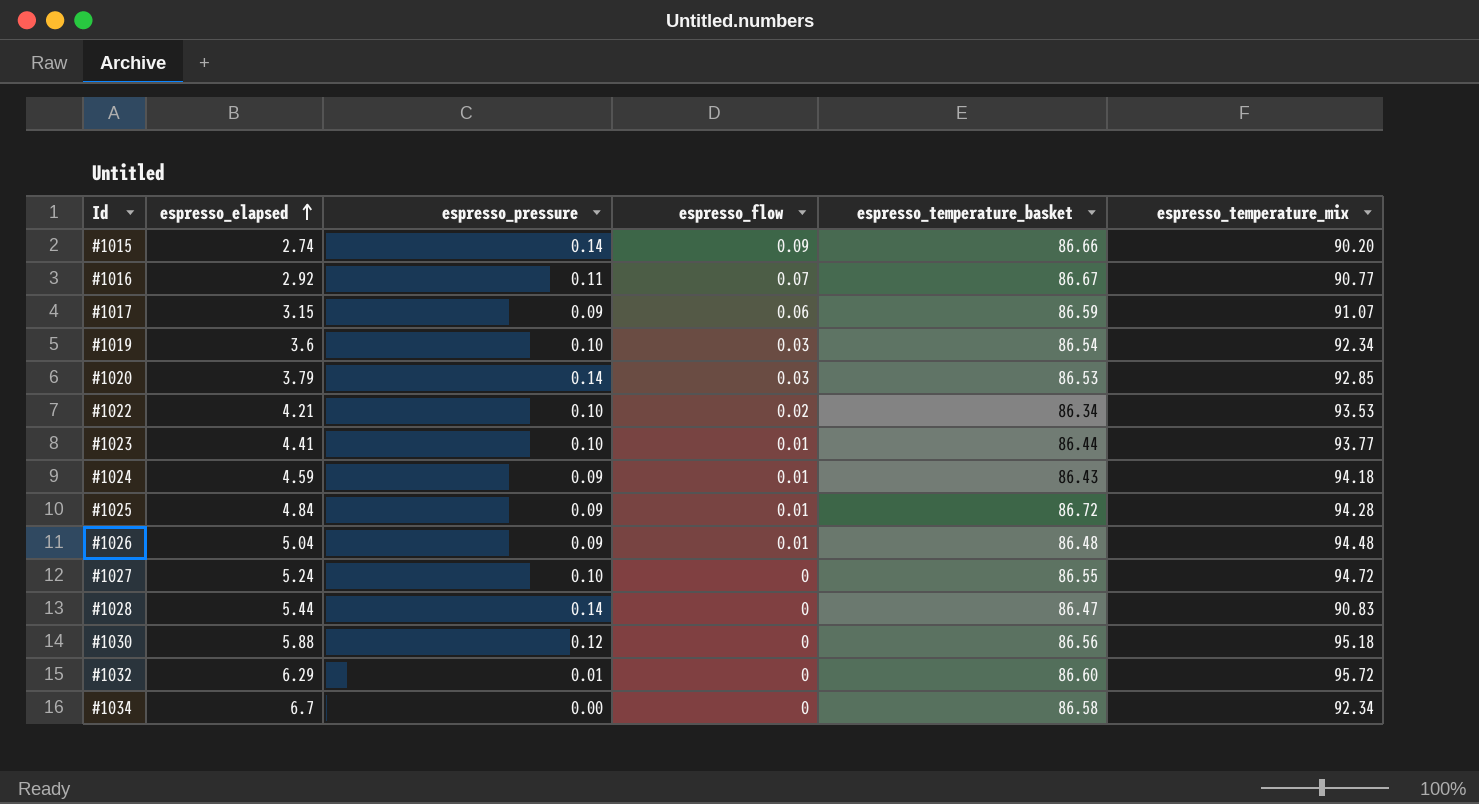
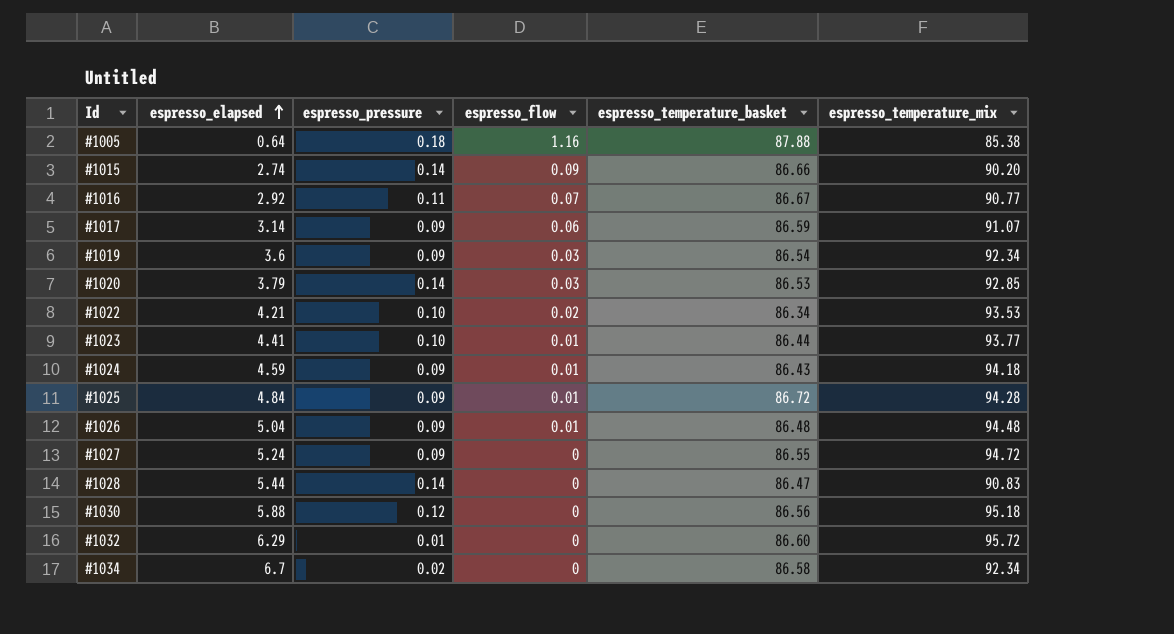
row #1005: none -> 0.64 | 0.18 | 1.16 | 87.88 | 85.38
#1017 | espresso_elapsed: 3.15 -> 3.14
#1019 | espresso_pressure: 0.10 -> 0.09
#1027 | espresso_pressure: 0.10 -> 0.09
#1034 | espresso_pressure: 0.00 -> 0.02

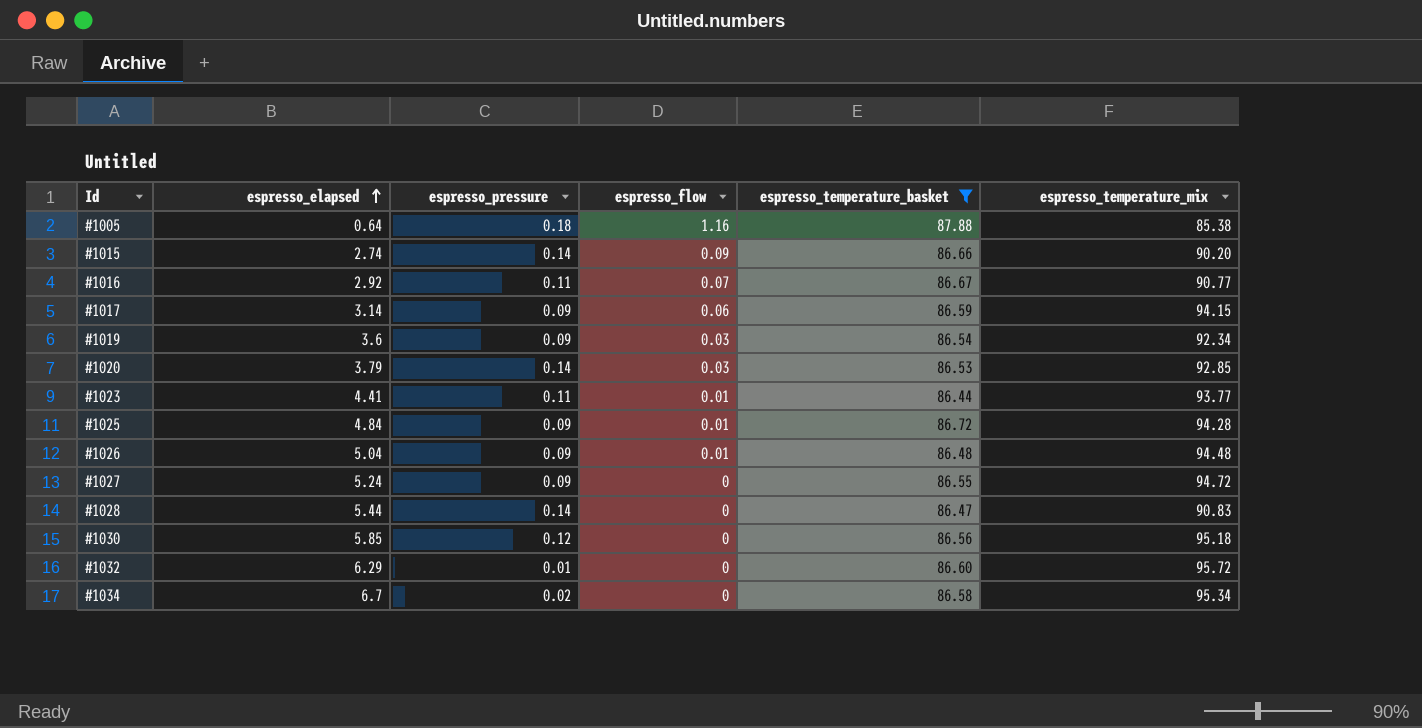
filter: none -> espresso_temperature_basket >= 86.44
#1017 | espresso_temperature_mix: 91.07 -> 94.15
#1023 | espresso_pressure: 0.10 -> 0.11
#1030 | espresso_elapsed: 5.88 -> 5.85
#1034 | espresso_temperature_mix: 92.34 -> 95.34

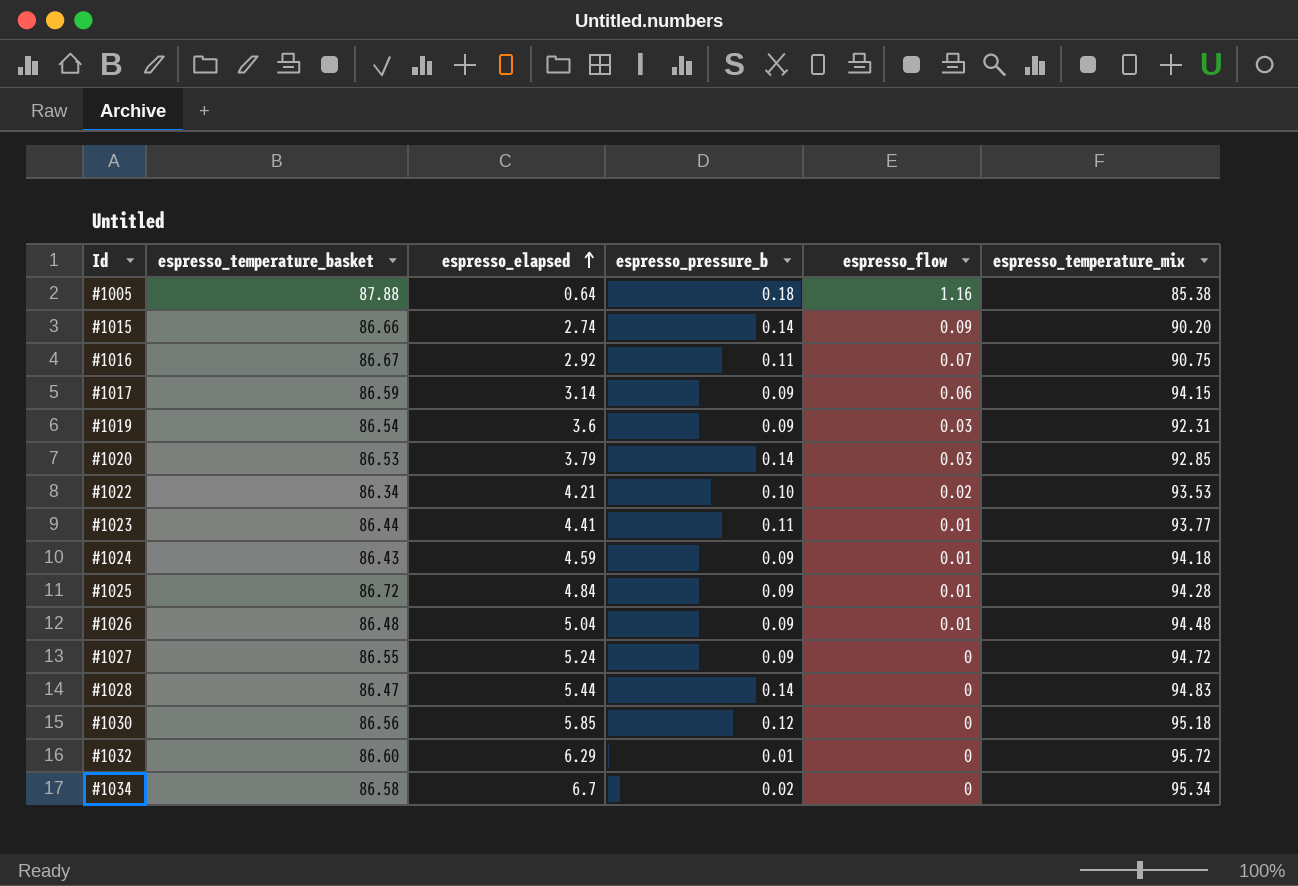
filter: espresso_temperature_basket >= 86.44 -> none
column espresso_temperature_basket | position: 5 -> 2
column name: espresso_pressure -> espresso_pressure_b
#1016 | espresso_temperature_mix: 90.77 -> 90.75
#1019 | espresso_temperature_mix: 92.34 -> 92.31
#1028 | espresso_temperature_mix: 90.83 -> 94.83

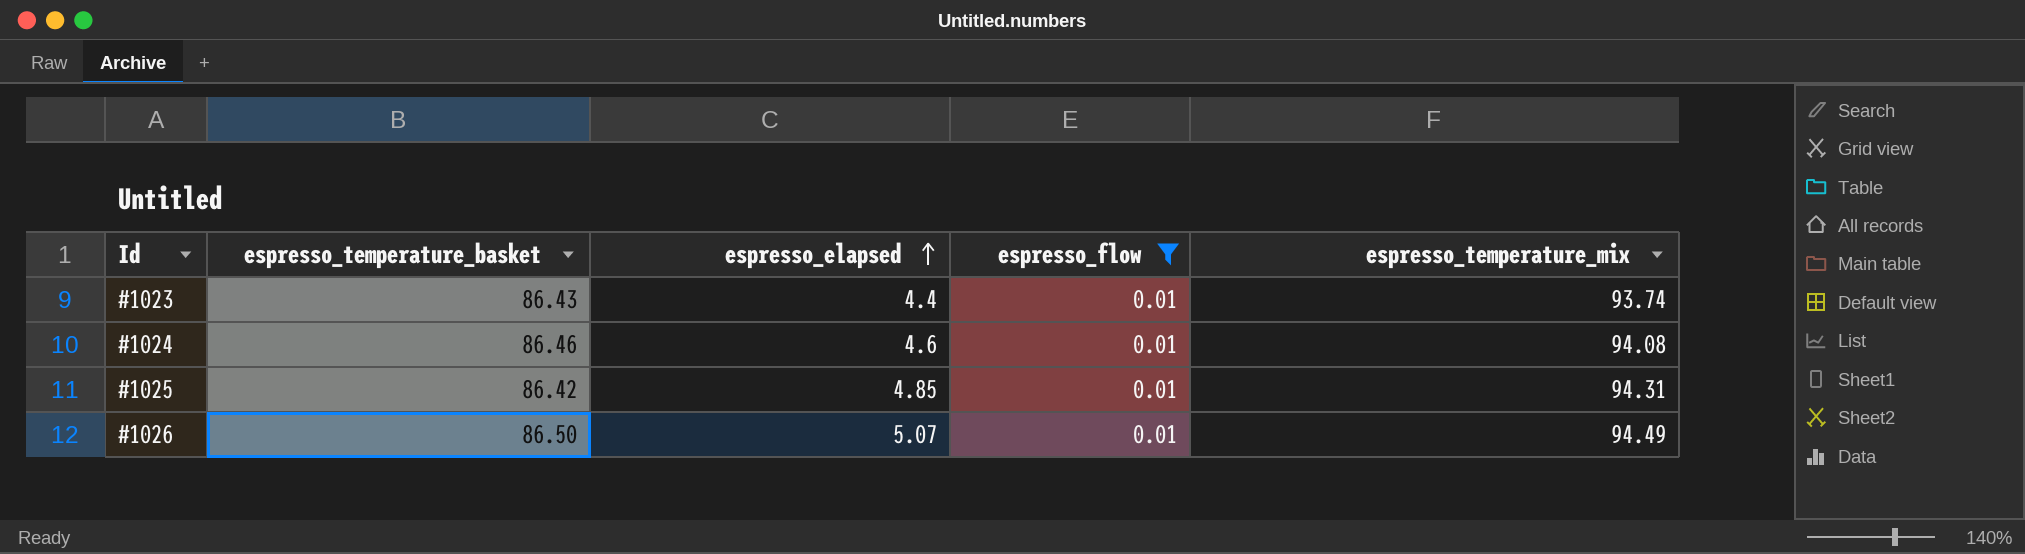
filter: none -> espresso_flow = 0.01
column espresso_pressure_b | position: 4 -> none
#1023 | espresso_temperature_basket: 86.44 -> 86.43
#1023 | espresso_elapsed: 4.41 -> 4.4
#1023 | espresso_temperature_mix: 93.77 -> 93.74
#1024 | espresso_temperature_basket: 86.43 -> 86.46
#1024 | espresso_elapsed: 4.59 -> 4.6
#1024 | espresso_temperature_mix: 94.18 -> 94.08
#1025 | espresso_temperature_basket: 86.72 -> 86.42
#1025 | espresso_elapsed: 4.84 -> 4.85
#1025 | espresso_temperature_mix: 94.28 -> 94.31
#1026 | espresso_temperature_basket: 86.48 -> 86.50
#1026 | espresso_elapsed: 5.04 -> 5.07
#1026 | espresso_temperature_mix: 94.48 -> 94.49

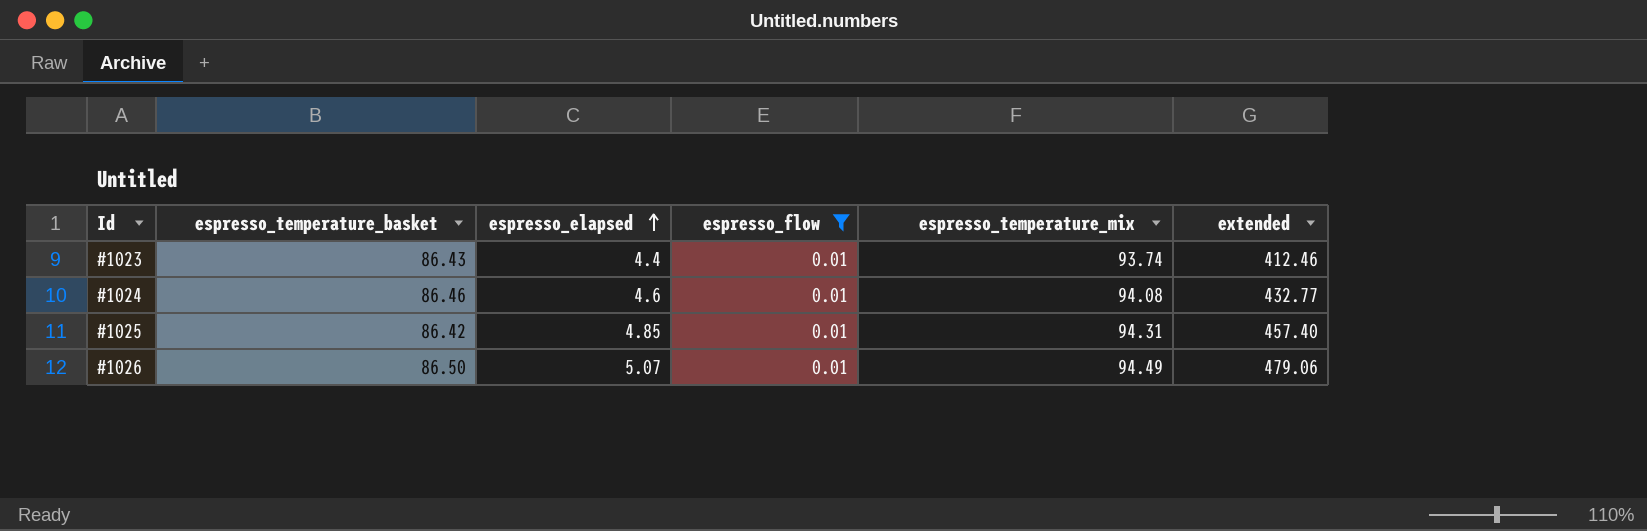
column extended | formula: none -> [espresso_elapsed] * [espresso_temperature_mix]

